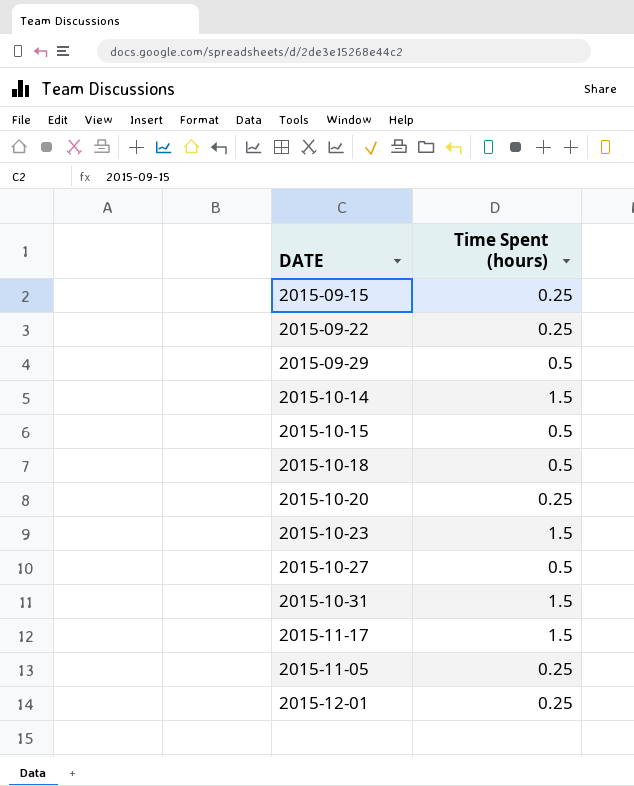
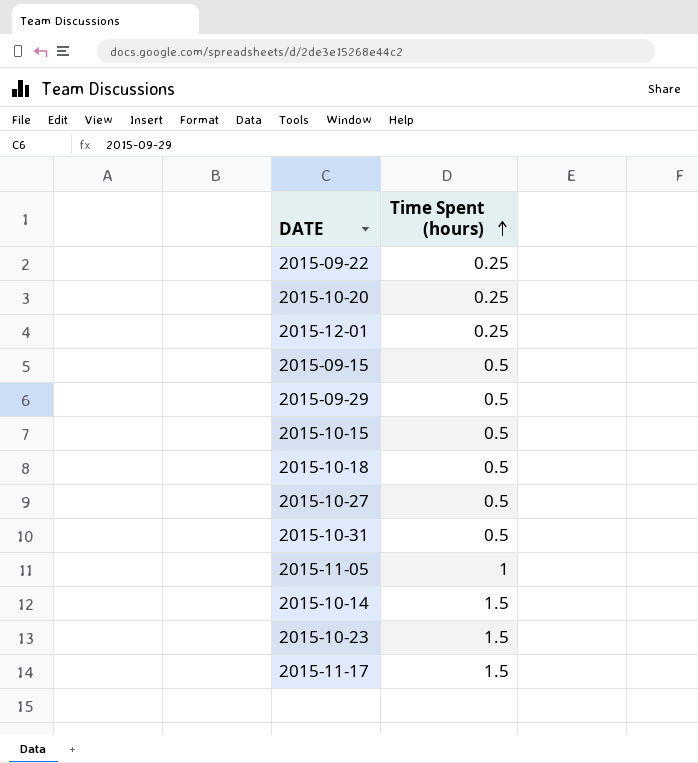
row order: none -> Time Spent (hours) ascending
2015-09-15 | Time Spent (hours): 0.25 -> 0.5
2015-10-31 | Time Spent (hours): 1.5 -> 0.5
2015-11-05 | Time Spent (hours): 0.25 -> 1

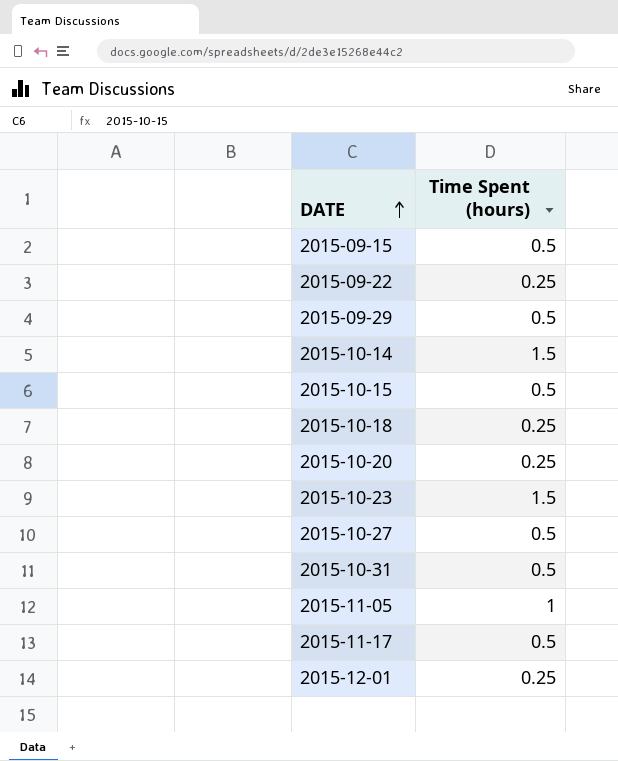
row order: Time Spent (hours) ascending -> DATE ascending
2015-10-18 | Time Spent (hours): 0.5 -> 0.25
2015-11-17 | Time Spent (hours): 1.5 -> 0.5

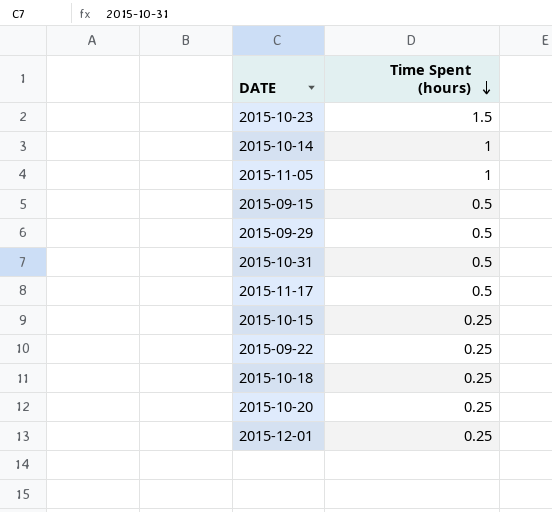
row order: DATE ascending -> Time Spent (hours) descending
row 2015-10-27: 0.5 -> none
2015-10-14 | Time Spent (hours): 1.5 -> 1
2015-10-15 | Time Spent (hours): 0.5 -> 0.25

